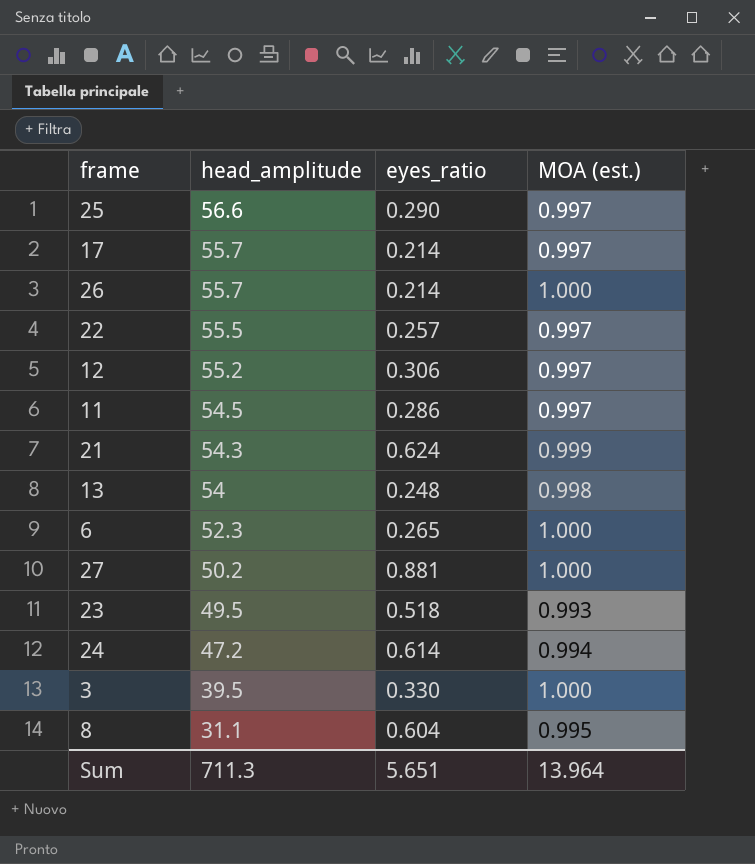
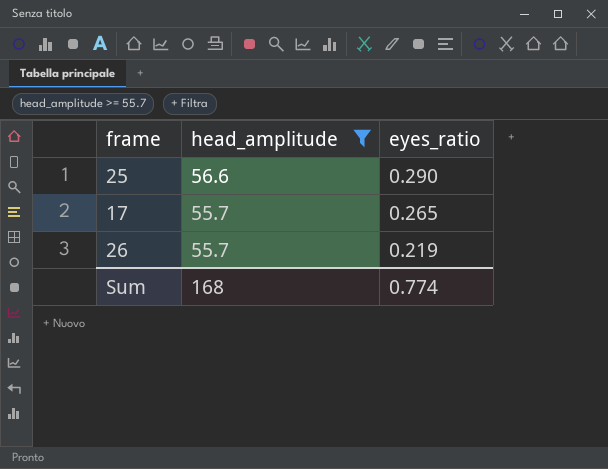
filter: none -> head_amplitude >= 55.7
column MOA (est.) | position: 4 -> none
17 | eyes_ratio: 0.214 -> 0.265
26 | eyes_ratio: 0.214 -> 0.219
Sum | head_amplitude: 711.3 -> 168
Sum | eyes_ratio: 5.651 -> 0.774

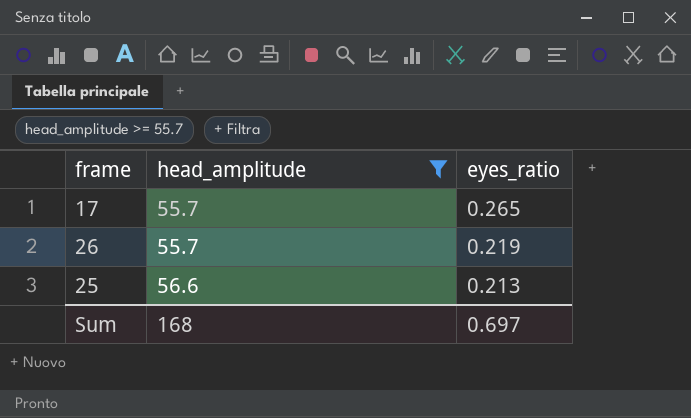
row order: head_amplitude descending -> head_amplitude ascending
25 | eyes_ratio: 0.290 -> 0.213
Sum | eyes_ratio: 0.774 -> 0.697

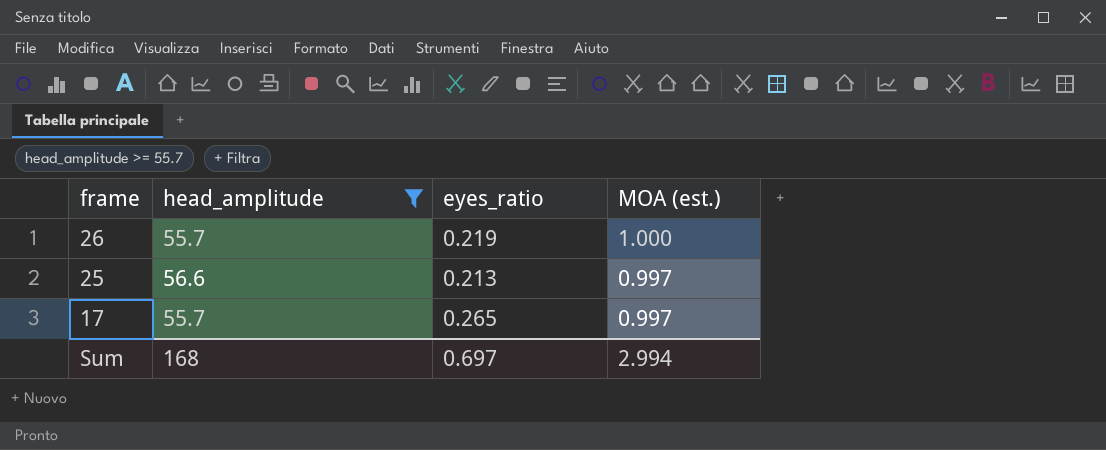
row order: head_amplitude ascending -> frame descending
column MOA (est.) | position: none -> 4

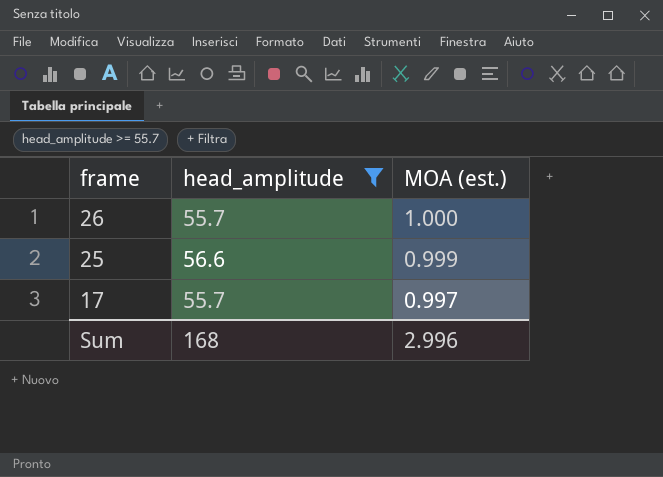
column eyes_ratio | position: 3 -> none
25 | MOA (est.): 0.997 -> 0.999
Sum | MOA (est.): 2.994 -> 2.996

